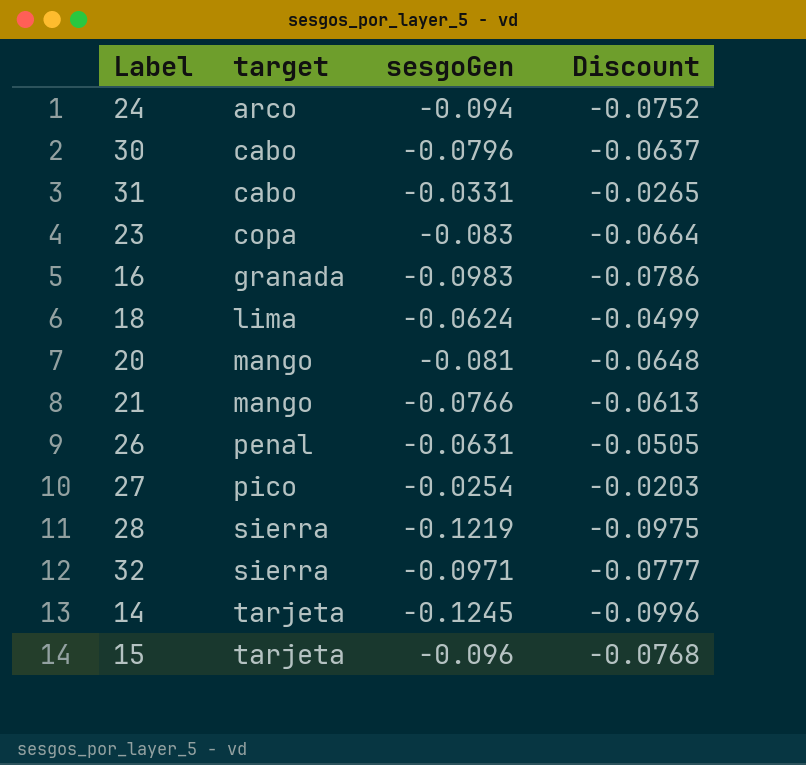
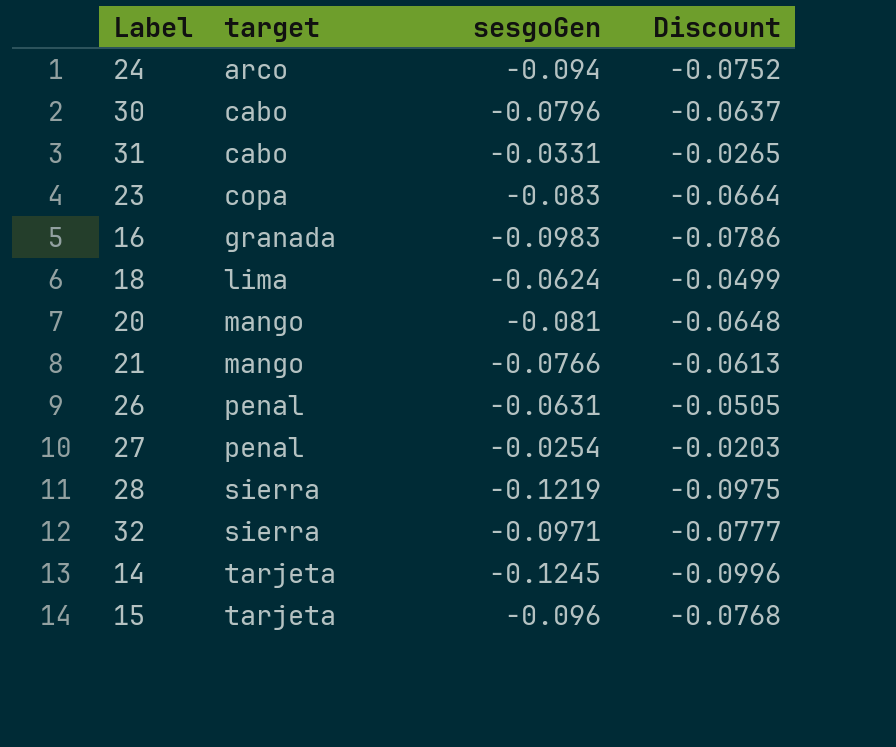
27 | target: pico -> penal

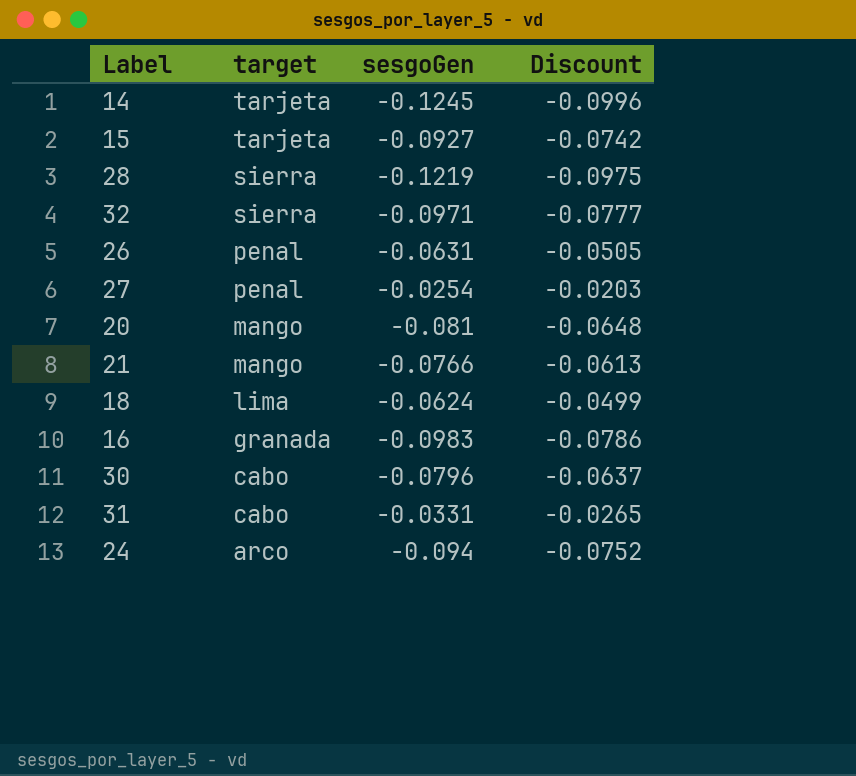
row order: target ascending -> target descending
row 23: copa | -0.083 | -0.0664 -> none
15 | sesgoGen: -0.096 -> -0.0927
15 | Discount: -0.0768 -> -0.0742

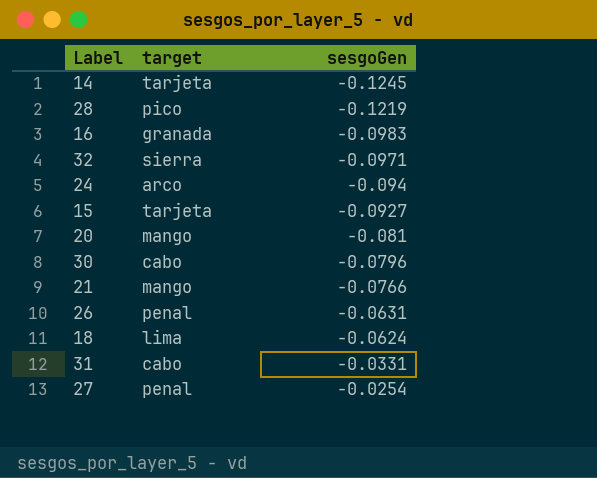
row order: target descending -> sesgoGen ascending
column Discount | formula: [sesgoGen] * 0.8 -> none
28 | target: sierra -> pico

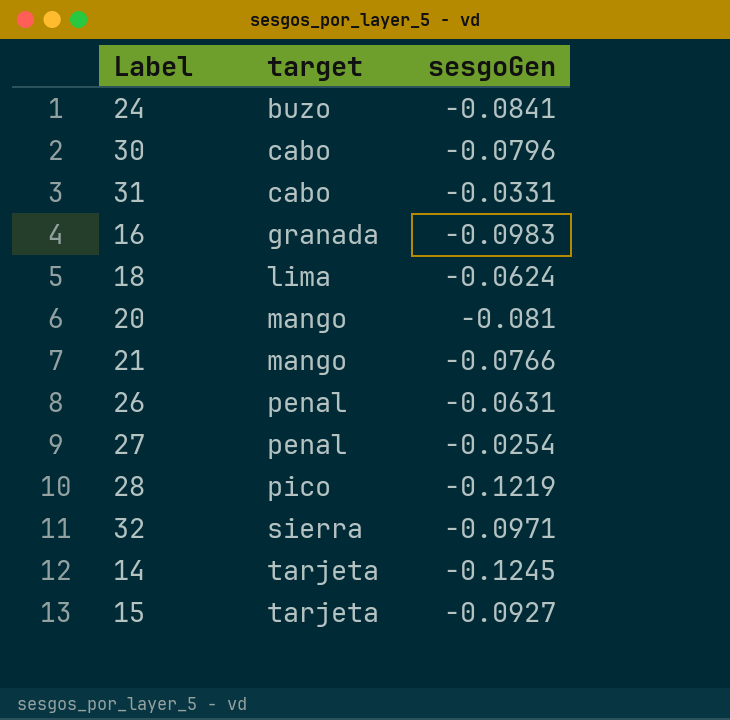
row order: sesgoGen ascending -> target ascending
24 | target: arco -> buzo
24 | sesgoGen: -0.094 -> -0.0841

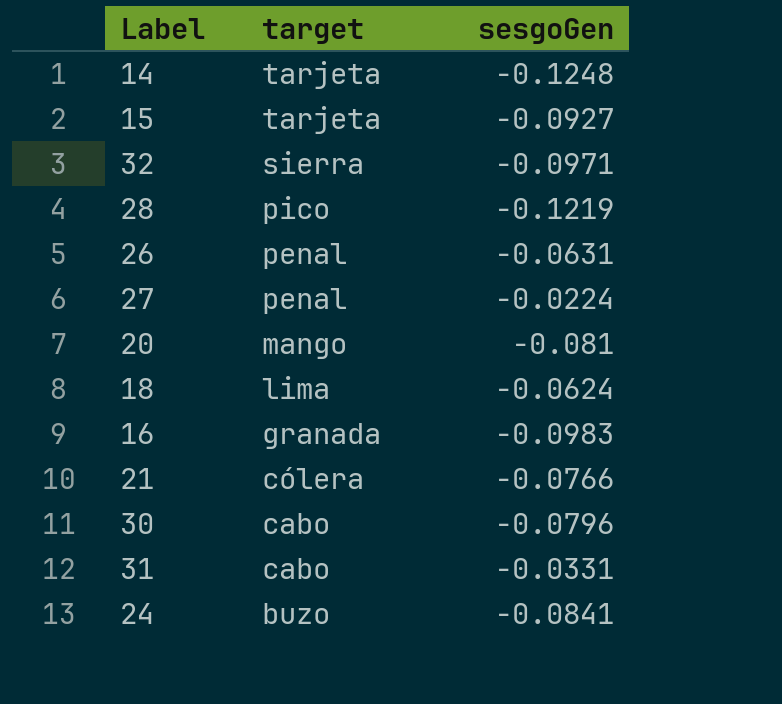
row order: target ascending -> target descending
14 | sesgoGen: -0.1245 -> -0.1248
27 | sesgoGen: -0.0254 -> -0.0224
21 | target: mango -> cólera

